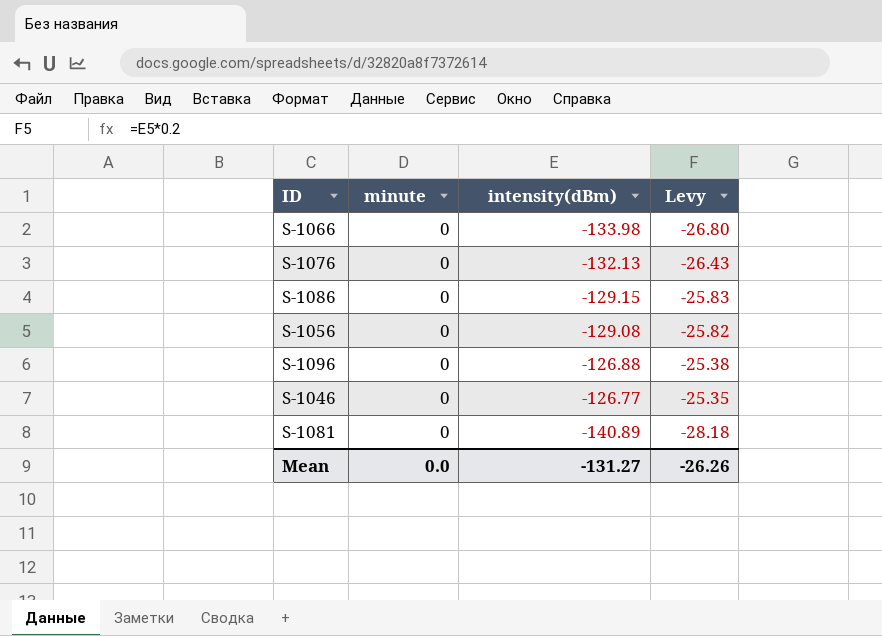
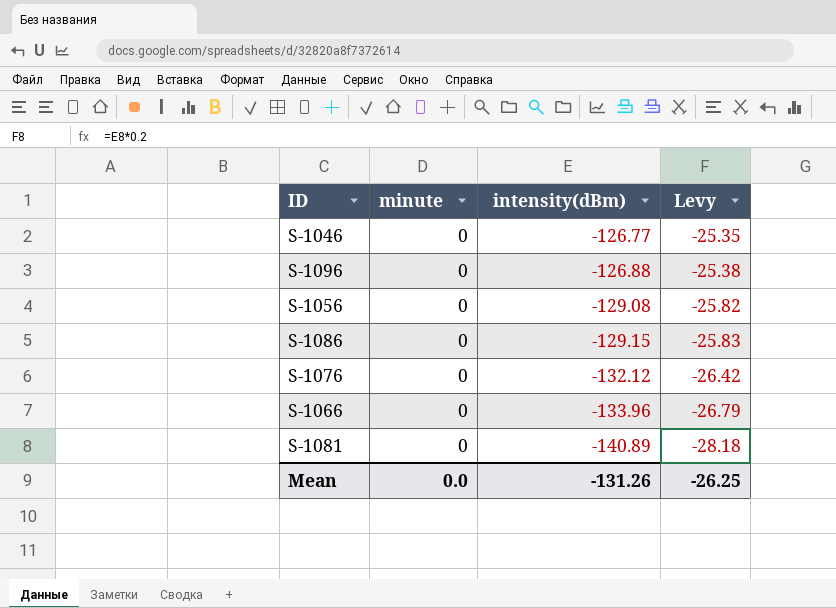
row order: none -> intensity(dBm) descending
S-1076 | intensity(dBm): -132.13 -> -132.12
S-1076 | Levy: -26.43 -> -26.42
S-1066 | intensity(dBm): -133.98 -> -133.96
S-1066 | Levy: -26.80 -> -26.79
Mean | intensity(dBm): -131.27 -> -131.26
Mean | Levy: -26.26 -> -26.25

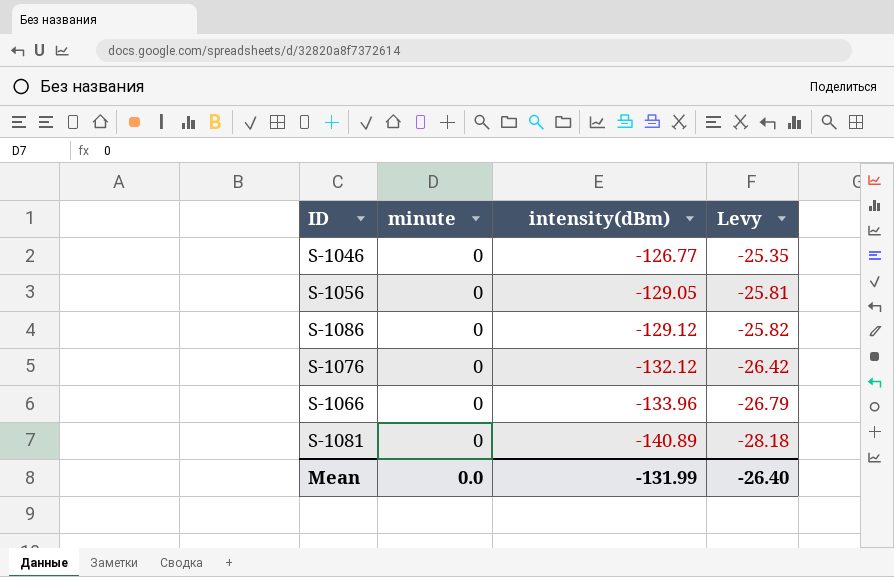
row S-1096: 0 | -126.88 | -25.38 -> none
S-1056 | intensity(dBm): -129.08 -> -129.05
S-1056 | Levy: -25.82 -> -25.81
S-1086 | intensity(dBm): -129.15 -> -129.12
S-1086 | Levy: -25.83 -> -25.82
Mean | intensity(dBm): -131.26 -> -131.99
Mean | Levy: -26.25 -> -26.40

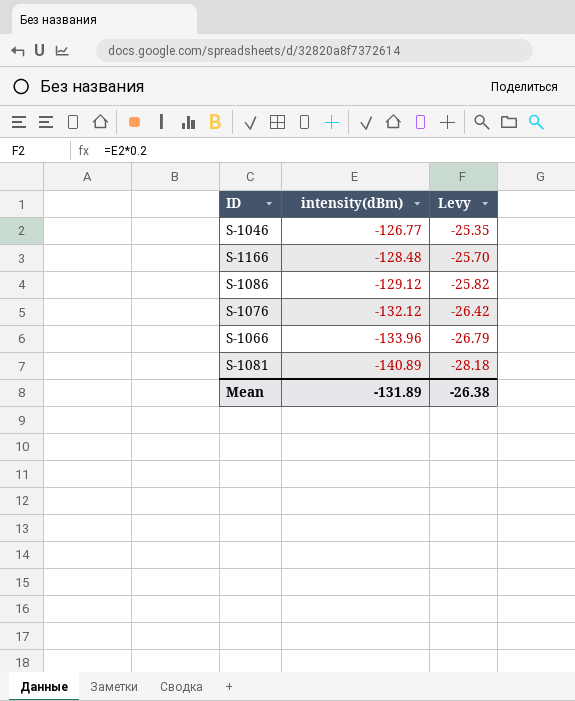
column minute | position: 2 -> none
row S-1056: 0 | -129.05 | -25.81 -> none
row S-1166: none -> -128.48 | -25.70
Mean | intensity(dBm): -131.99 -> -131.89
Mean | Levy: -26.40 -> -26.38

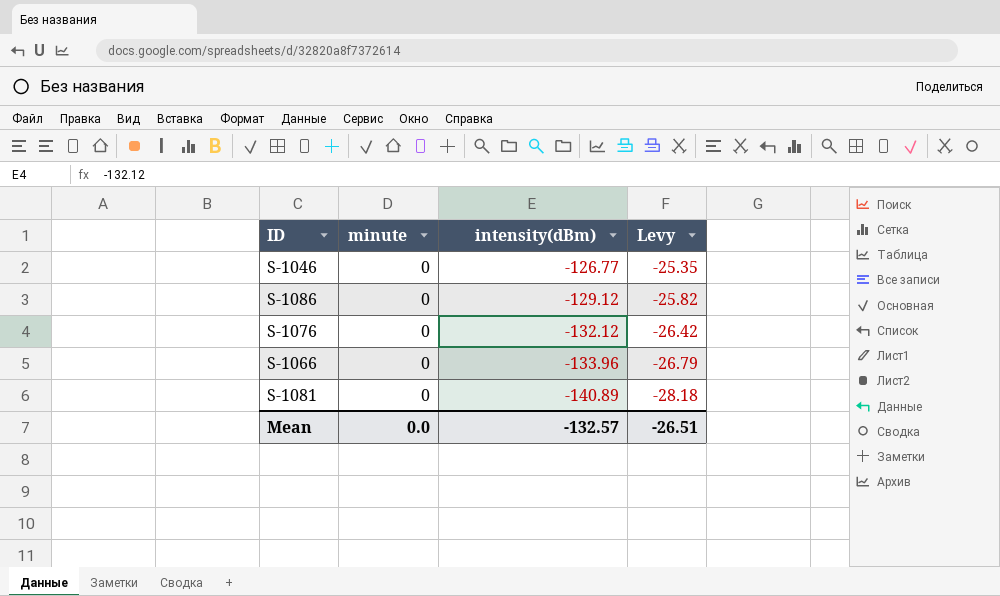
column minute | position: none -> 2
row S-1166: -128.48 | -25.70 -> none
Mean | intensity(dBm): -131.89 -> -132.57
Mean | Levy: -26.38 -> -26.51

